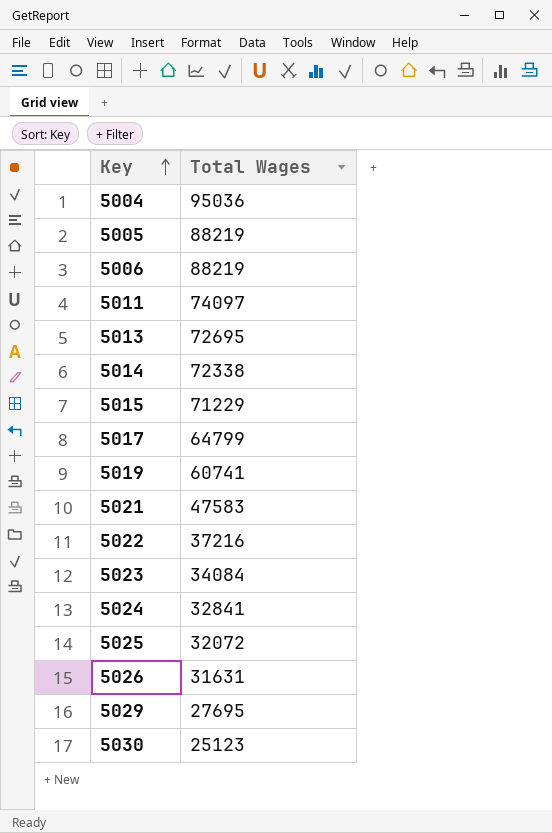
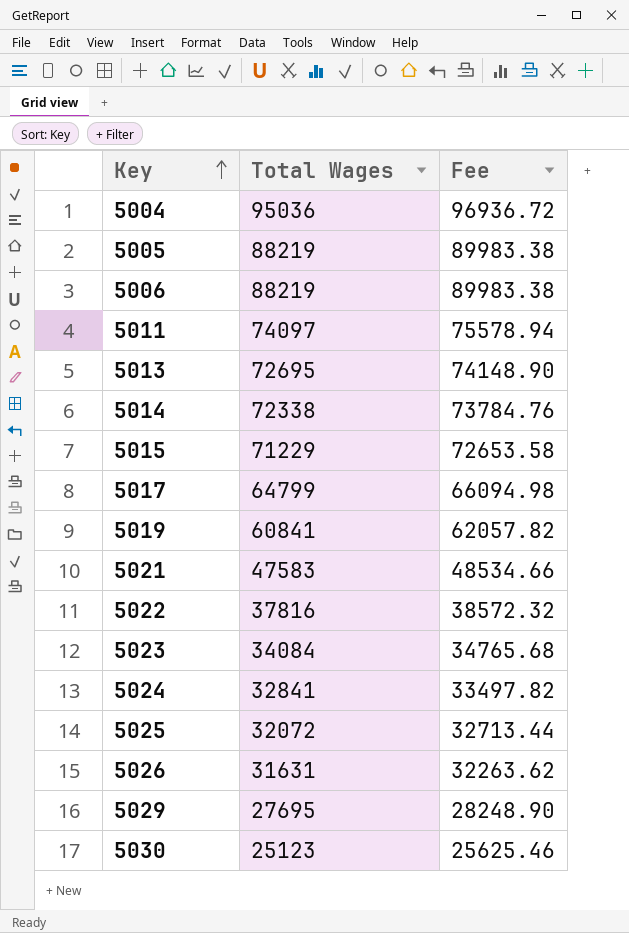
column Fee | formula: none -> [Total Wages] * 1.02
5019 | Total Wages: 60741 -> 60841
5022 | Total Wages: 37216 -> 37816

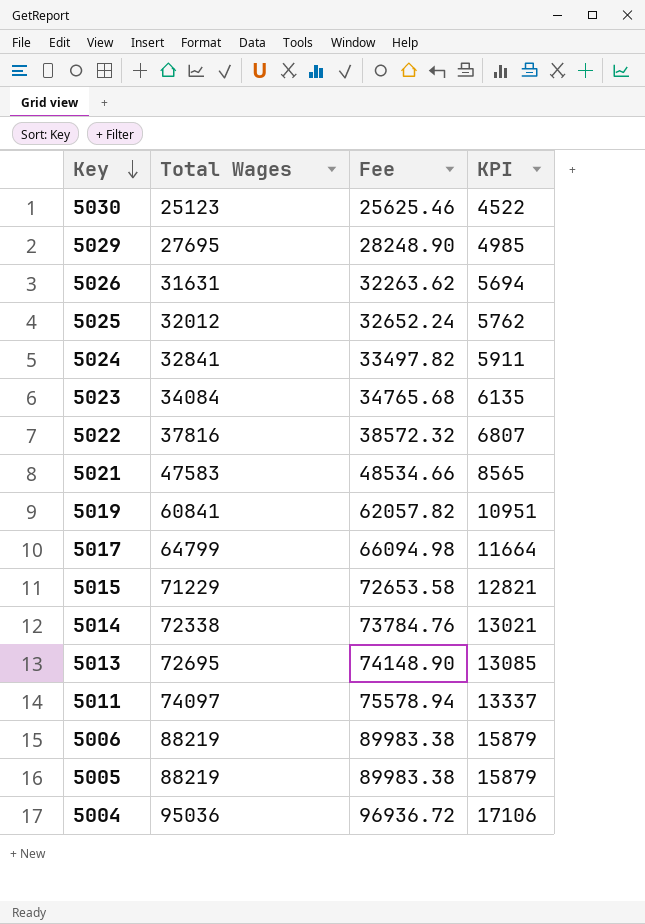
row order: Key ascending -> Key descending
column KPI | formula: none -> [Total Wages] * 0.18
5025 | Total Wages: 32072 -> 32012
5025 | Fee: 32713.44 -> 32652.24

